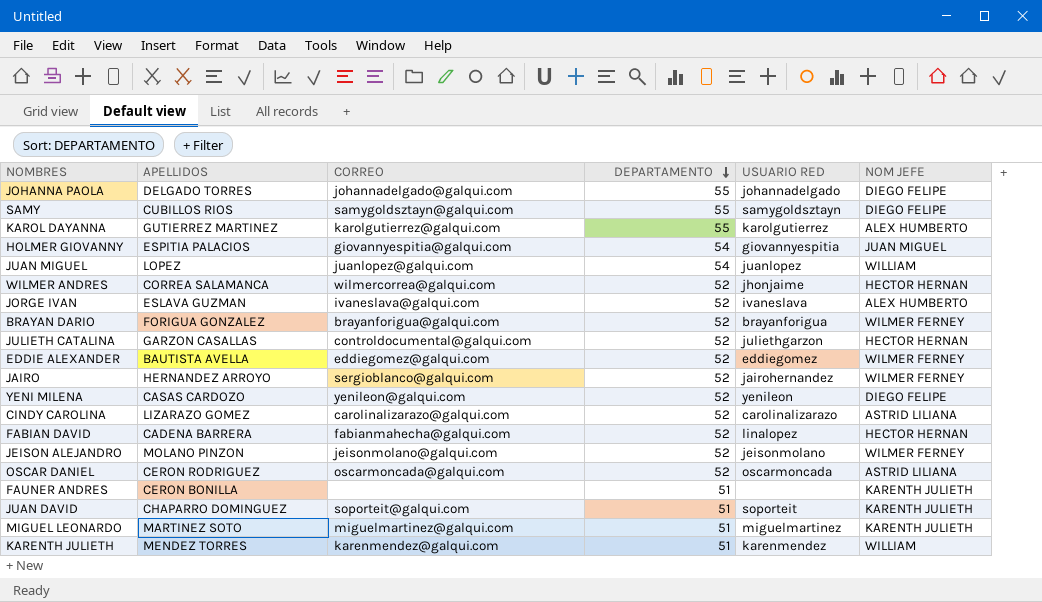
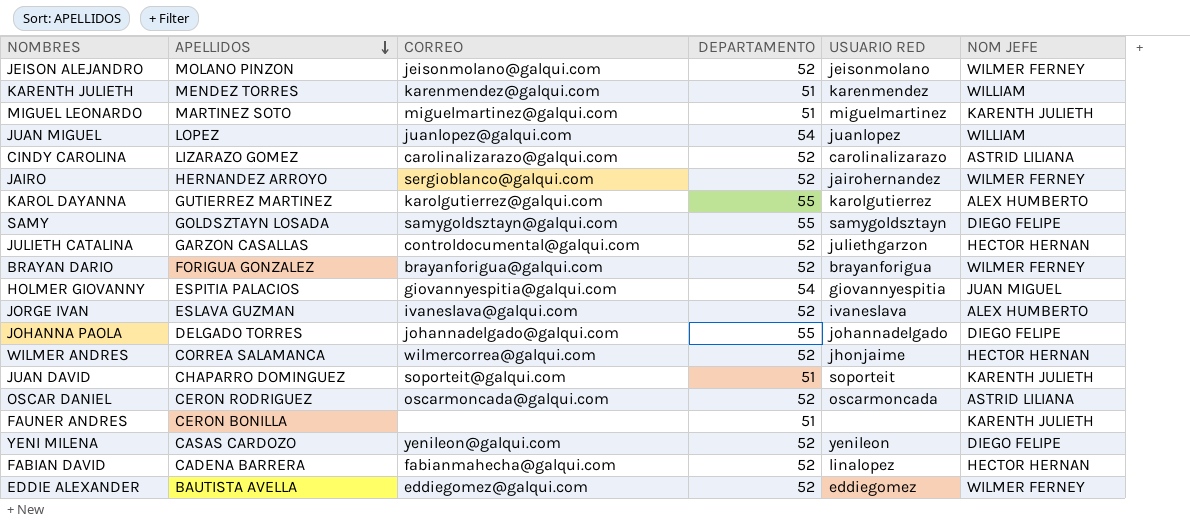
row order: DEPARTAMENTO descending -> APELLIDOS descending
SAMY | APELLIDOS: CUBILLOS RIOS -> GOLDSZTAYN LOSADA

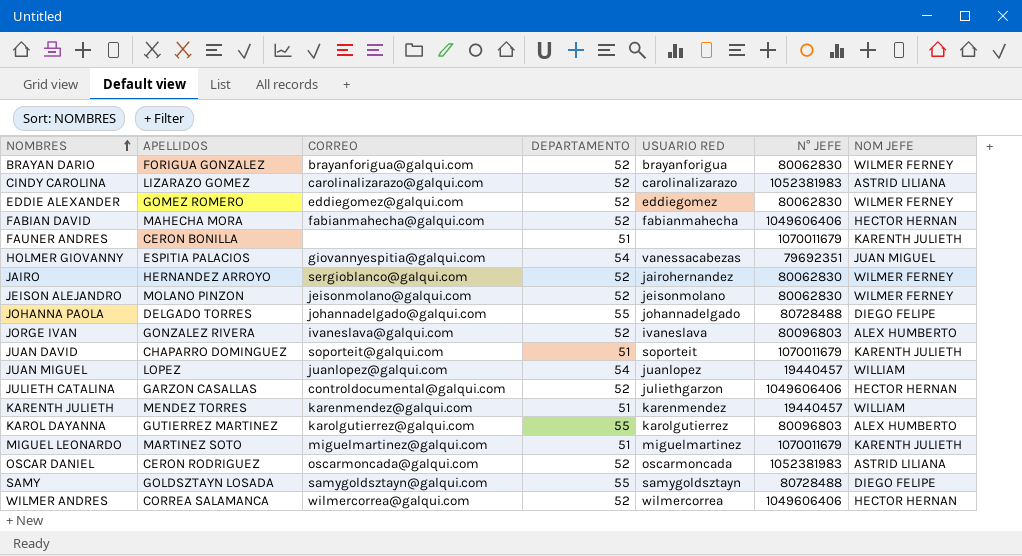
row order: APELLIDOS descending -> NOMBRES ascending
column N° JEFE | position: none -> 6
row YENI MILENA: CASAS CARDOZO | yenileon@galqui.com | 52 | yenileon | DIEGO FELIPE -> none
EDDIE ALEXANDER | APELLIDOS: BAUTISTA AVELLA -> GOMEZ ROMERO
FABIAN DAVID | APELLIDOS: CADENA BARRERA -> MAHECHA MORA
FABIAN DAVID | USUARIO RED: linalopez -> fabianmahecha
HOLMER GIOVANNY | USUARIO RED: giovannyespitia -> vanessacabezas
JORGE IVAN | APELLIDOS: ESLAVA GUZMAN -> GONZALEZ RIVERA
WILMER ANDRES | USUARIO RED: jhonjaime -> wilmercorrea

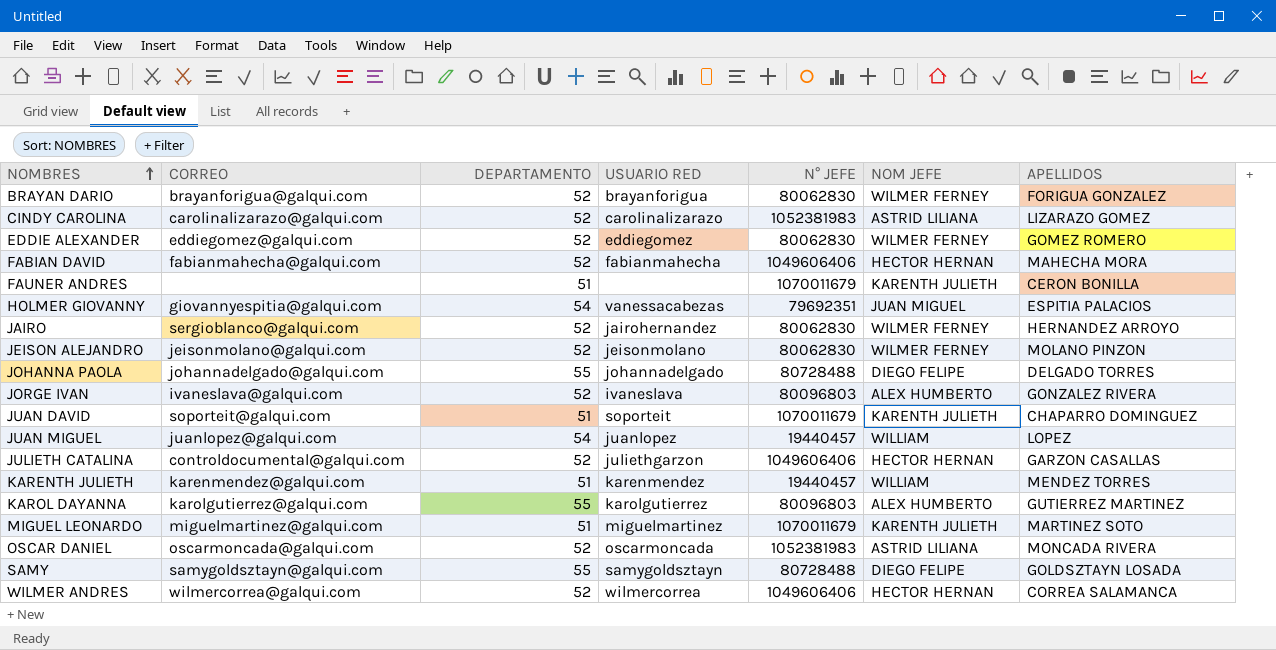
column APELLIDOS | position: 2 -> 7
OSCAR DANIEL | APELLIDOS: CERON RODRIGUEZ -> MONCADA RIVERA

